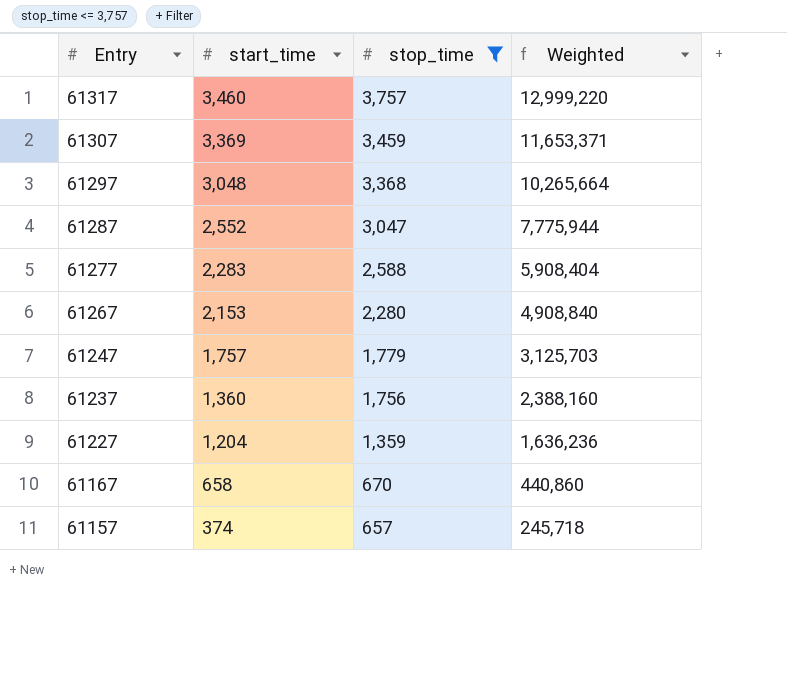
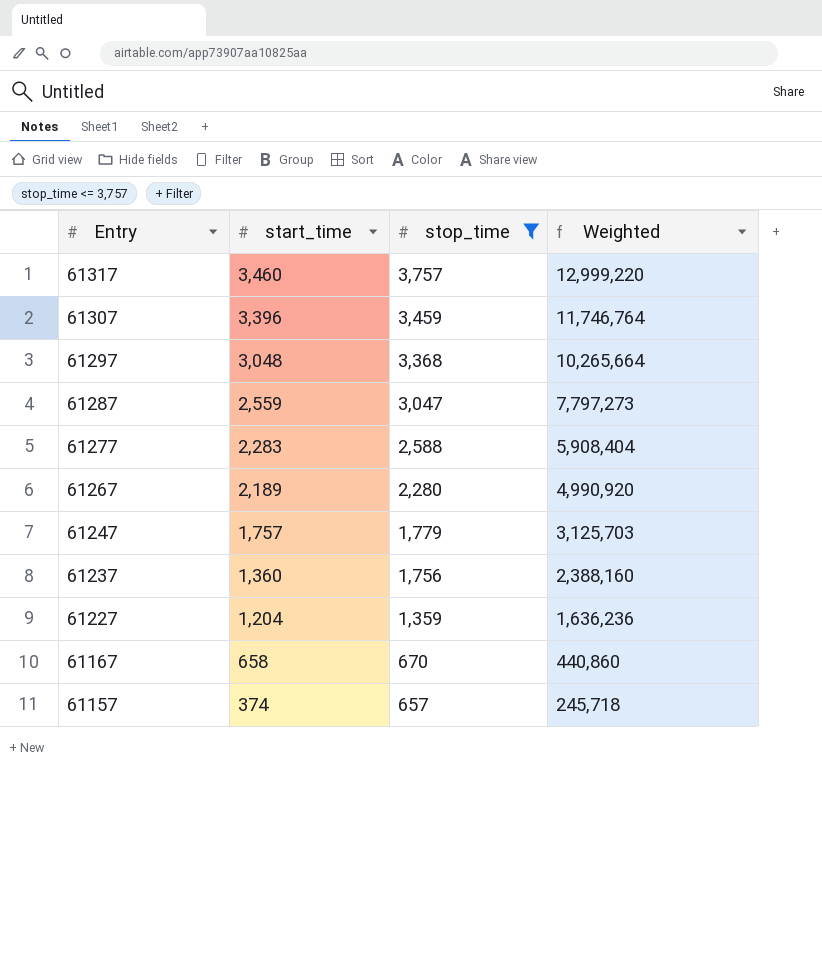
61307 | start_time: 3,369 -> 3,396
61307 | Weighted: 11,653,371 -> 11,746,764
61287 | start_time: 2,552 -> 2,559
61287 | Weighted: 7,775,944 -> 7,797,273
61267 | start_time: 2,153 -> 2,189
61267 | Weighted: 4,908,840 -> 4,990,920

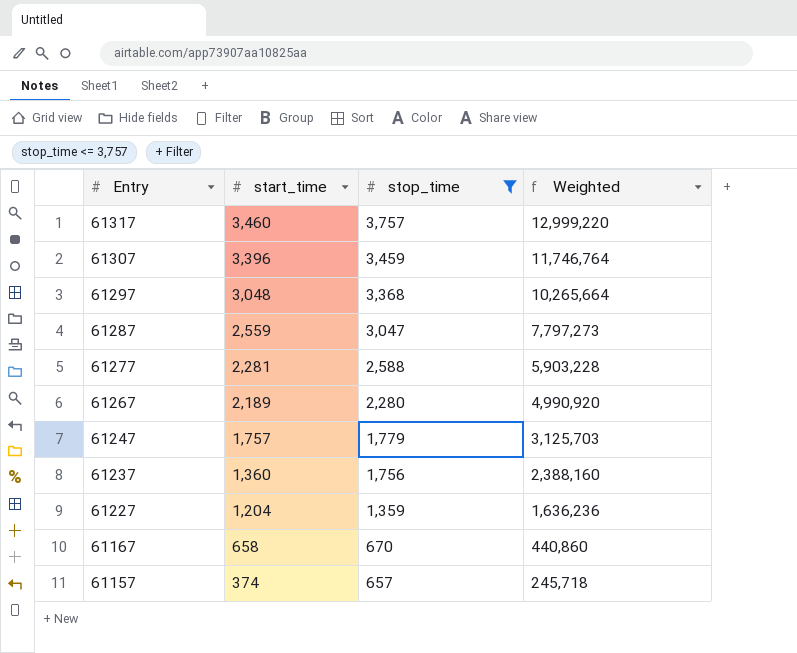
61277 | start_time: 2,283 -> 2,281
61277 | Weighted: 5,908,404 -> 5,903,228

